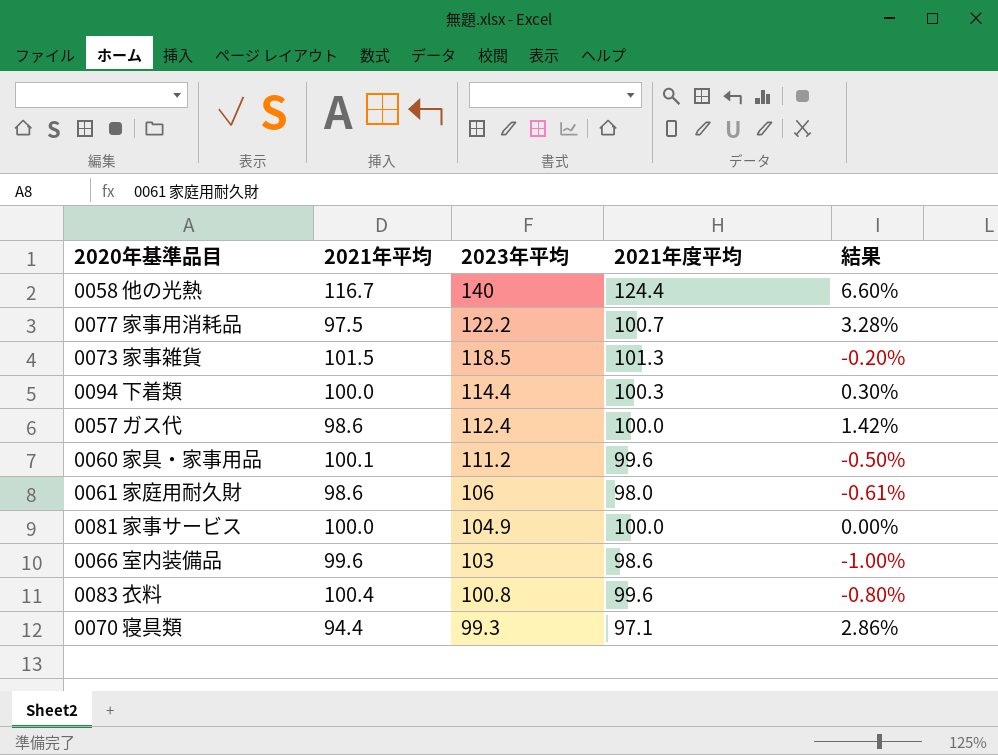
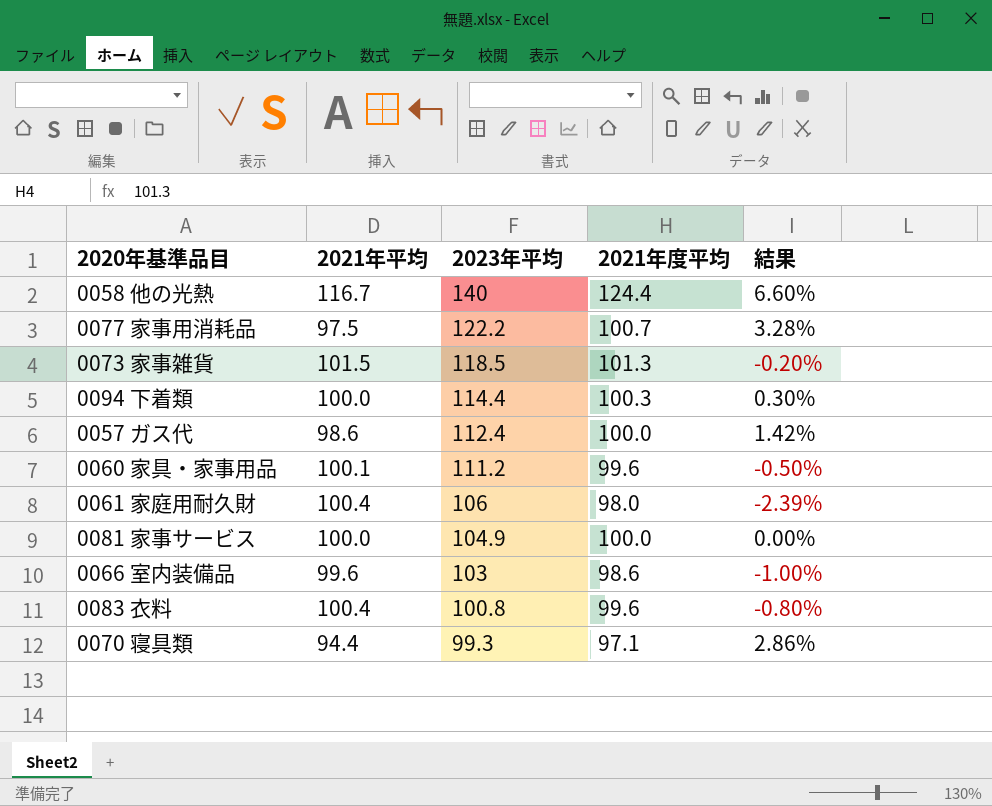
0061 家庭用耐久財 | 2021年平均: 98.6 -> 100.4
0061 家庭用耐久財 | 結果: -0.61% -> -2.39%

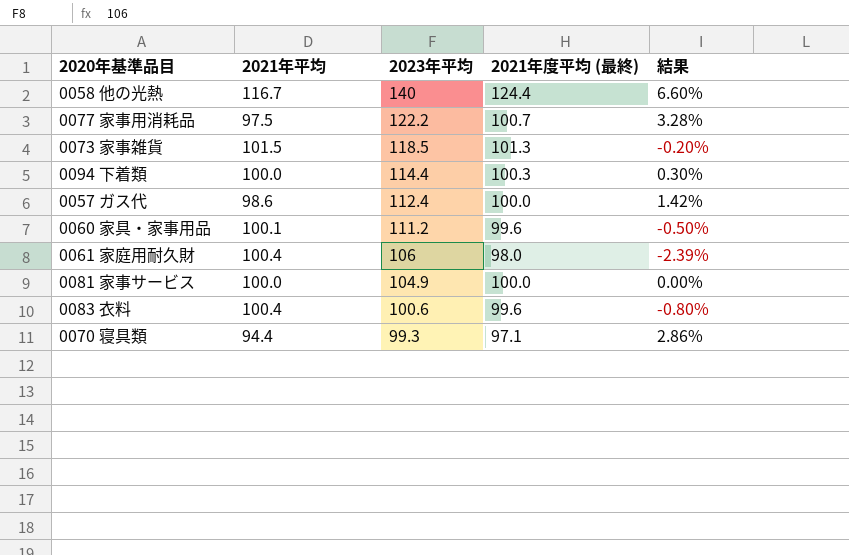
column name: 2021年度平均 -> 2021年度平均 (最終)
row 0066 室内装備品: 99.6 | 103 | 98.6 | -1.00% -> none
0083 衣料 | 2023年平均: 100.8 -> 100.6

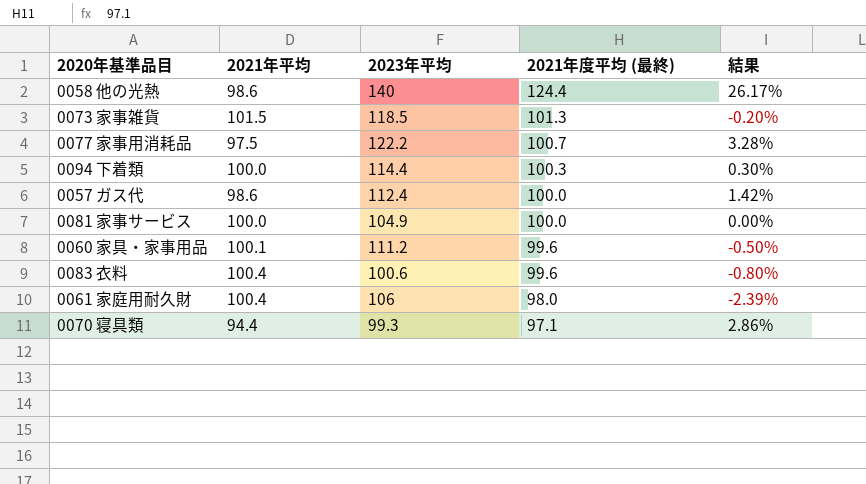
row order: 2023年平均 descending -> 2021年度平均 (最終) descending
0058 他の光熱 | 2021年平均: 116.7 -> 98.6
0058 他の光熱 | 結果: 6.60% -> 26.17%

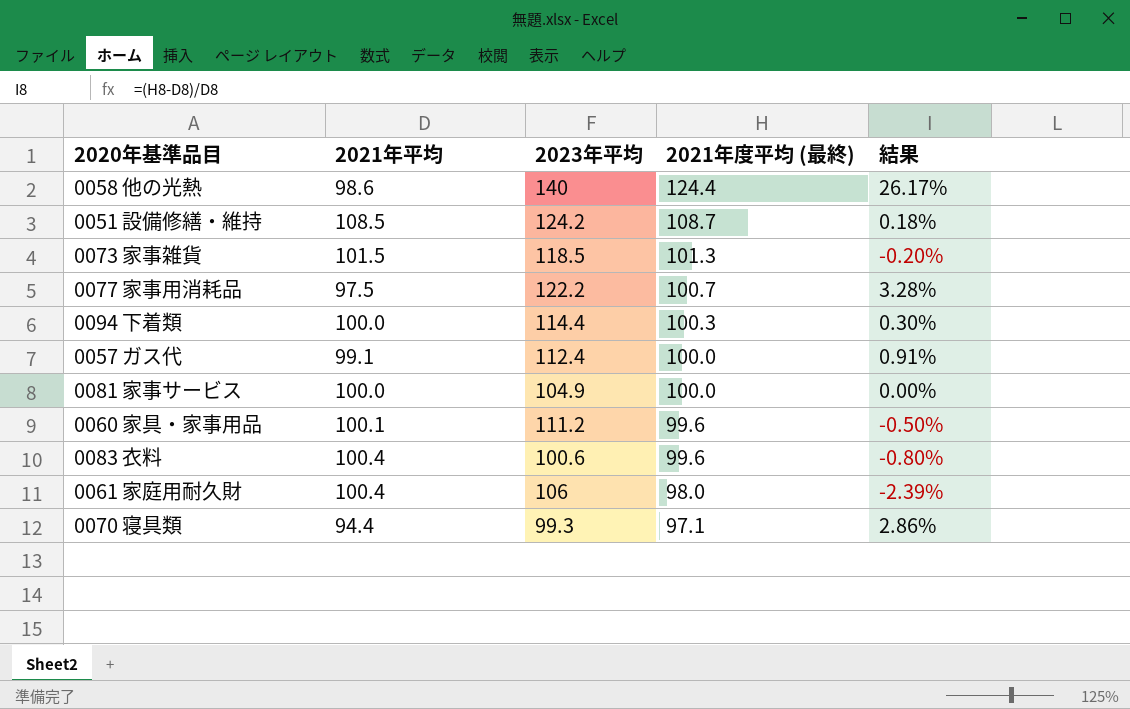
row 0051 設備修繕・維持: none -> 108.5 | 124.2 | 108.7 | 0.18%
0057 ガス代 | 2021年平均: 98.6 -> 99.1
0057 ガス代 | 結果: 1.42% -> 0.91%

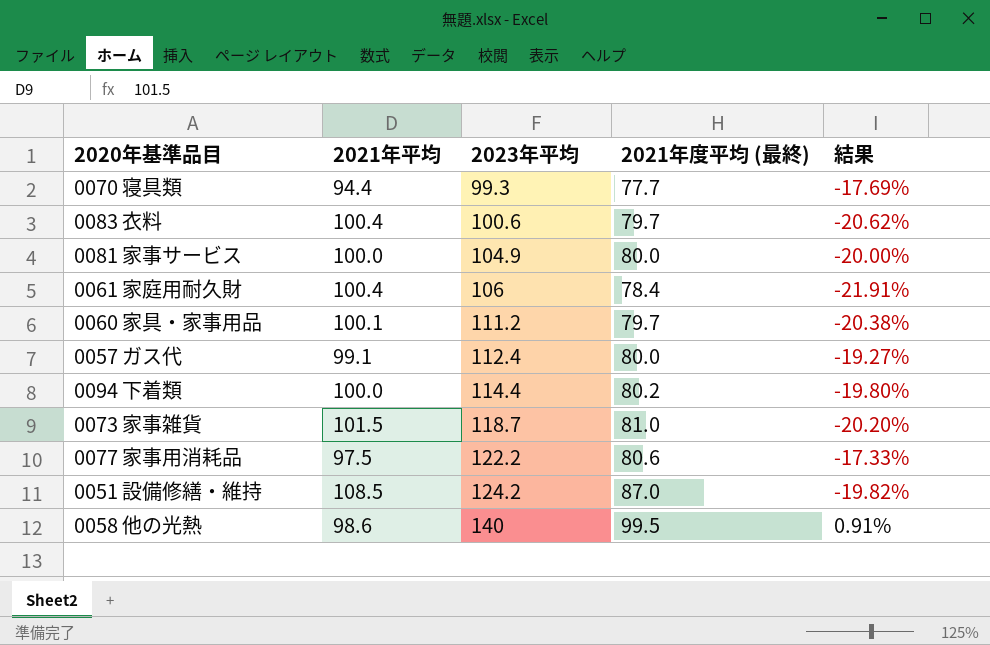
row order: 2021年度平均 (最終) descending -> 2023年平均 ascending
0070 寝具類 | 2021年度平均 (最終): 97.1 -> 77.7
0070 寝具類 | 結果: 2.86% -> -17.69%
0083 衣料 | 2021年度平均 (最終): 99.6 -> 79.7
0083 衣料 | 結果: -0.80% -> -20.62%
0081 家事サービス | 2021年度平均 (最終): 100.0 -> 80.0
0081 家事サービス | 結果: 0.00% -> -20.00%
0061 家庭用耐久財 | 2021年度平均 (最終): 98.0 -> 78.4
0061 家庭用耐久財 | 結果: -2.39% -> -21.91%
0060 家具・家事用品 | 2021年度平均 (最終): 99.6 -> 79.7
0060 家具・家事用品 | 結果: -0.50% -> -20.38%
0057 ガス代 | 2021年度平均 (最終): 100.0 -> 80.0
0057 ガス代 | 結果: 0.91% -> -19.27%
0094 下着類 | 2021年度平均 (最終): 100.3 -> 80.2
0094 下着類 | 結果: 0.30% -> -19.80%
0073 家事雑貨 | 2023年平均: 118.5 -> 118.7
0073 家事雑貨 | 2021年度平均 (最終): 101.3 -> 81.0
0073 家事雑貨 | 結果: -0.20% -> -20.20%
0077 家事用消耗品 | 2021年度平均 (最終): 100.7 -> 80.6
0077 家事用消耗品 | 結果: 3.28% -> -17.33%
0051 設備修繕・維持 | 2021年度平均 (最終): 108.7 -> 87.0
0051 設備修繕・維持 | 結果: 0.18% -> -19.82%
0058 他の光熱 | 2021年度平均 (最終): 124.4 -> 99.5
0058 他の光熱 | 結果: 26.17% -> 0.91%

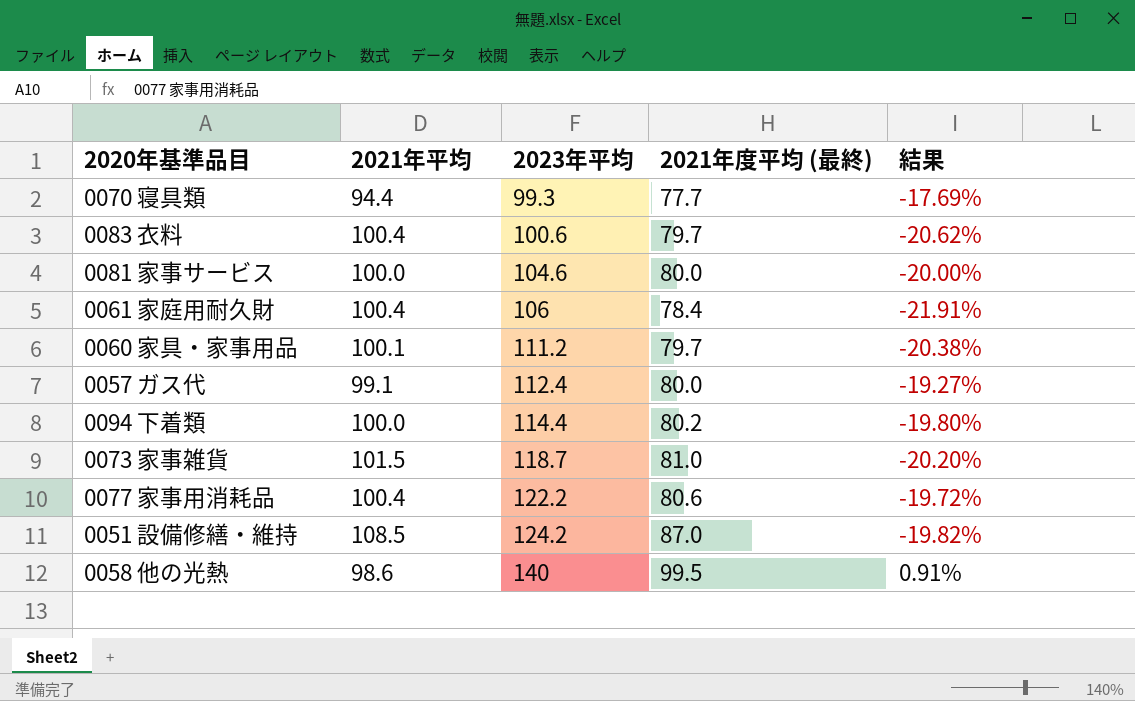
0081 家事サービス | 2023年平均: 104.9 -> 104.6
0077 家事用消耗品 | 2021年平均: 97.5 -> 100.4
0077 家事用消耗品 | 結果: -17.33% -> -19.72%

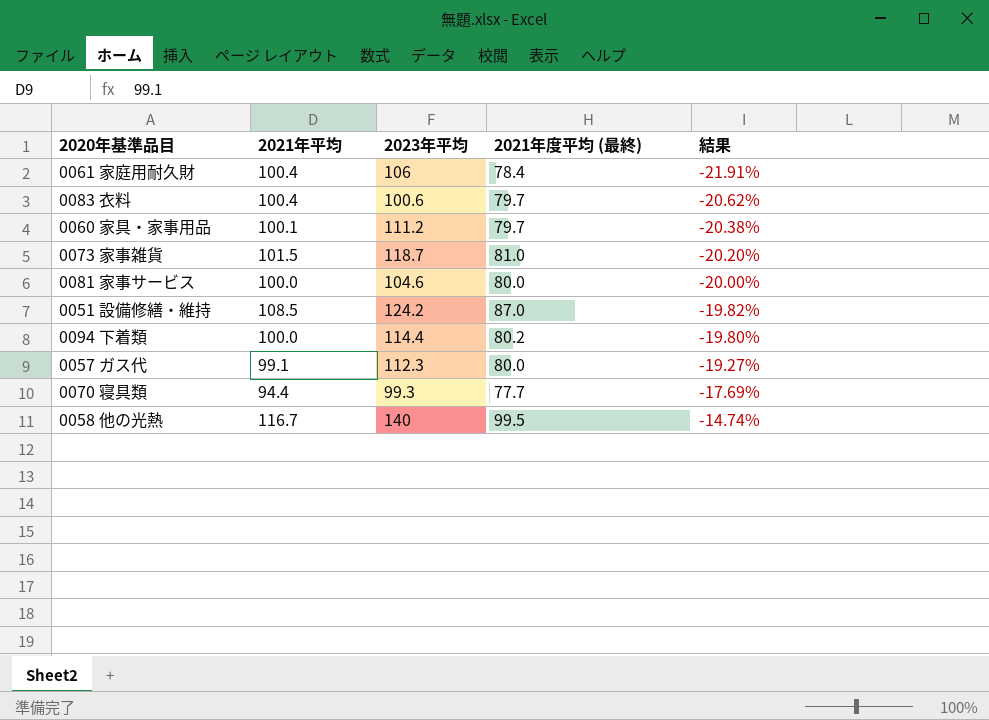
row order: 2023年平均 ascending -> 結果 ascending
row 0077 家事用消耗品: 100.4 | 122.2 | 80.6 | -19.72% -> none
0057 ガス代 | 2023年平均: 112.4 -> 112.3
0058 他の光熱 | 2021年平均: 98.6 -> 116.7
0058 他の光熱 | 結果: 0.91% -> -14.74%

